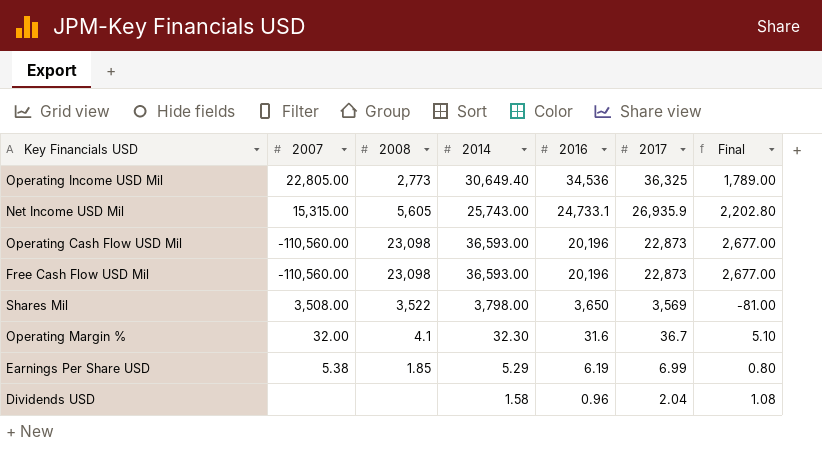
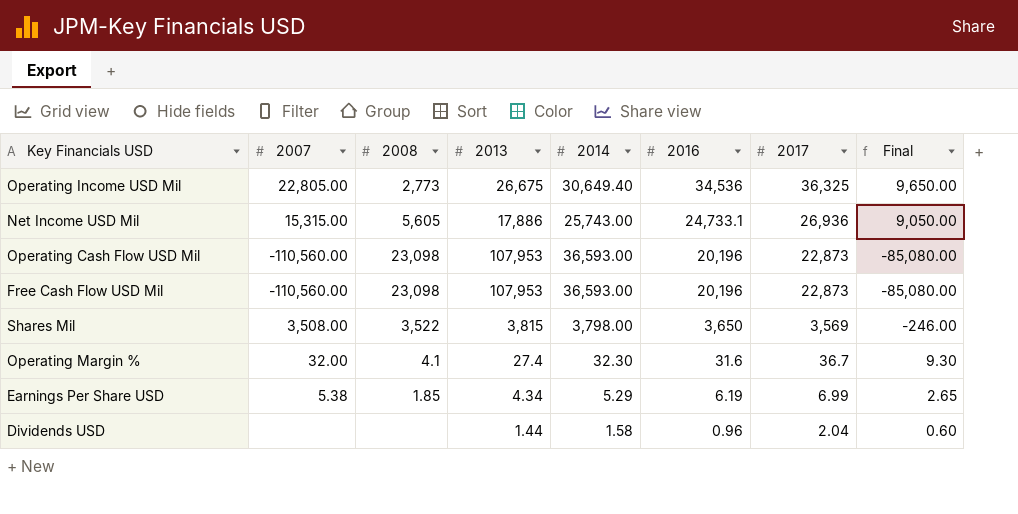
column 2013 | position: none -> 4
column Final | formula: [2017] - [2016] -> [2017] - [2013]
Net Income USD Mil | 2017: 26,935.9 -> 26,936

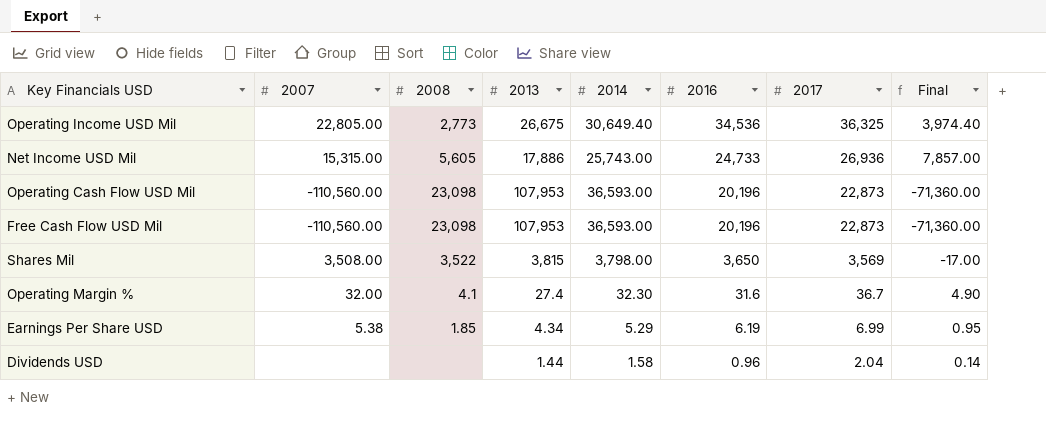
column Final | formula: [2017] - [2013] -> [2014] - [2013]
Net Income USD Mil | 2016: 24,733.1 -> 24,733

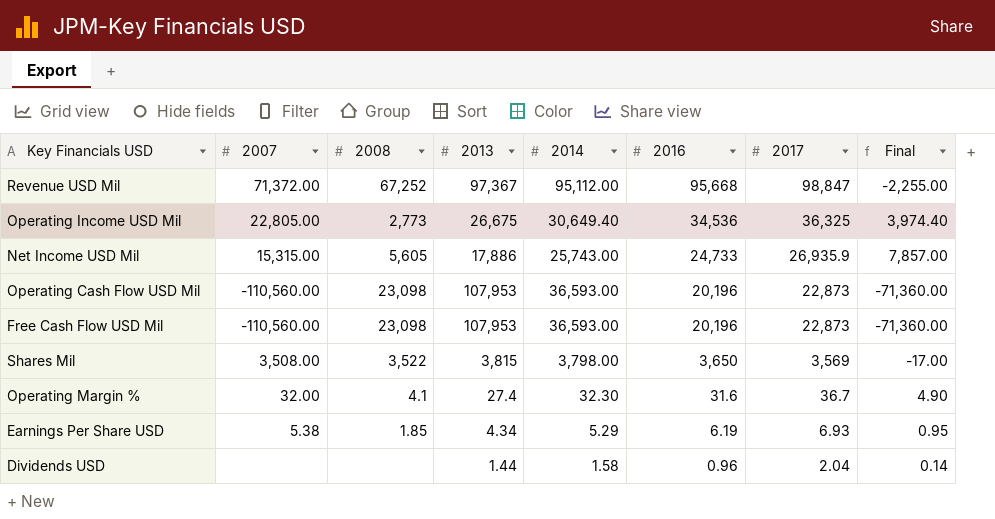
row Revenue USD Mil: none -> 71,372.00 | 67,252 | 97,367 | 95,112.00 | 95,668 | 98,847 | -2,255.00
Net Income USD Mil | 2017: 26,936 -> 26,935.9
Earnings Per Share USD | 2017: 6.99 -> 6.93

